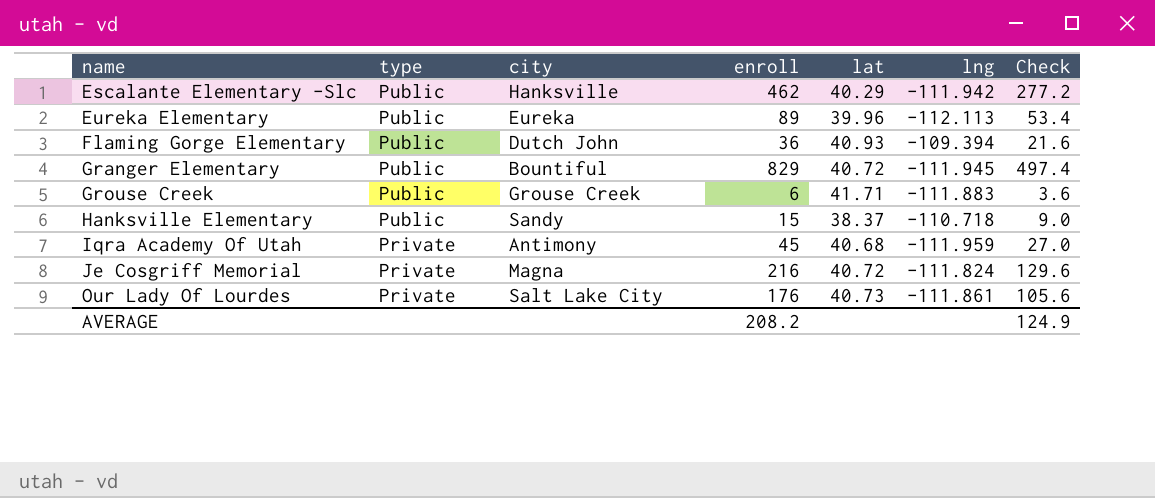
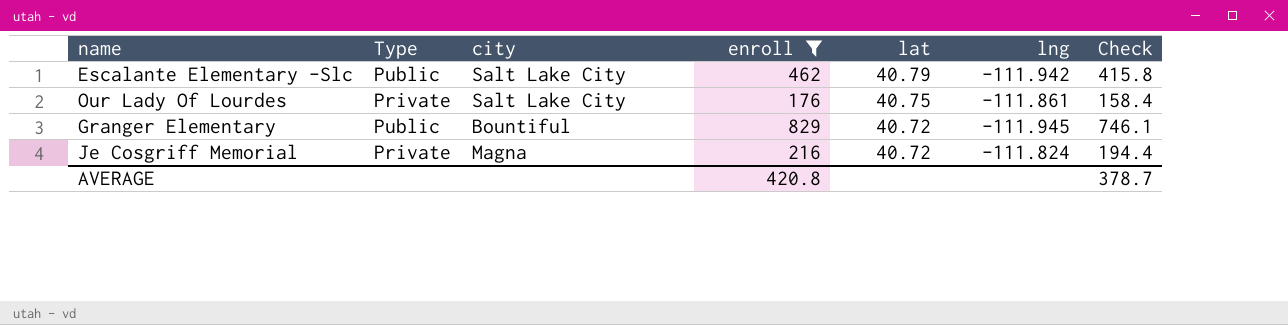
filter: none -> enroll >= 176
row order: name ascending -> lat descending
column name: type -> Type
column Check | formula: [enroll] * 0.6 -> [enroll] * 0.9
Escalante Elementary -Slc | city: Hanksville -> Salt Lake City
Escalante Elementary -Slc | lat: 40.29 -> 40.79
Our Lady Of Lourdes | lat: 40.73 -> 40.75
AVERAGE | enroll: 208.2 -> 420.8
AVERAGE | Check: 124.9 -> 378.7

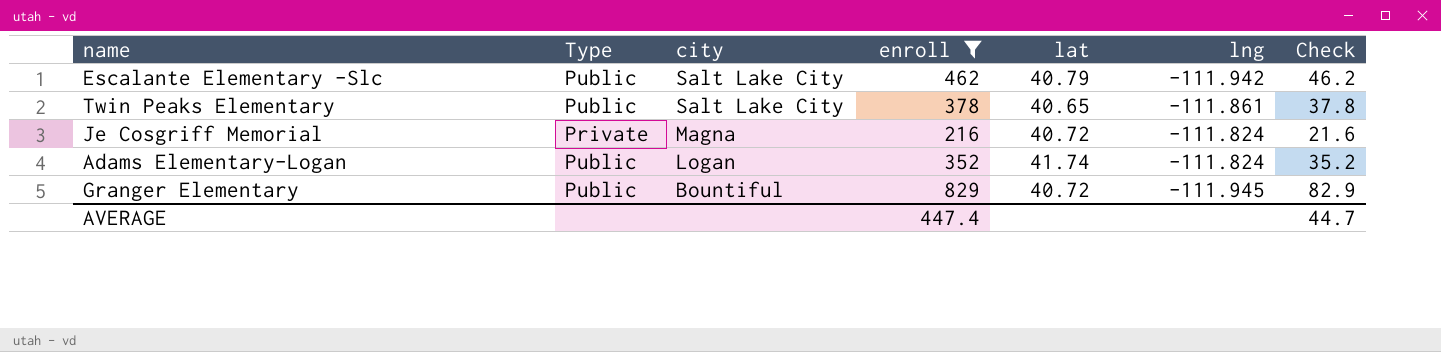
row order: lat descending -> city descending
column Check | formula: [enroll] * 0.9 -> [enroll] * 0.1
row Our Lady Of Lourdes: Private | Salt Lake City | 176 | 40.75 | -111.861 | 158.4 -> none
row Twin Peaks Elementary: none -> Public | Salt Lake City | 378 | 40.65 | -111.861 | 37.8
row Adams Elementary-Logan: none -> Public | Logan | 352 | 41.74 | -111.824 | 35.2
AVERAGE | enroll: 420.8 -> 447.4
AVERAGE | Check: 378.7 -> 44.7

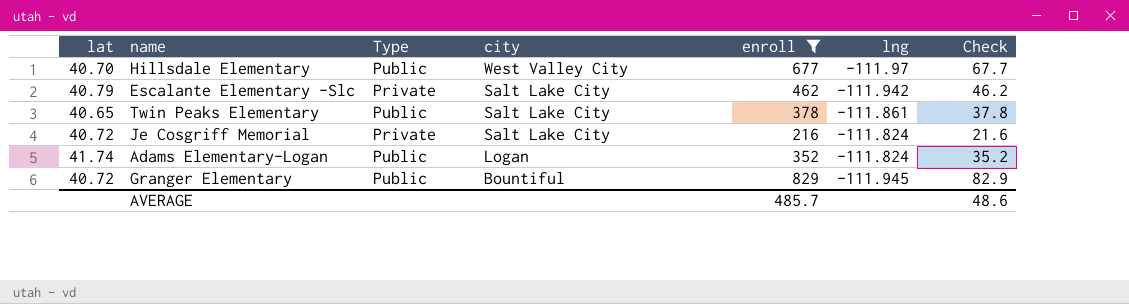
column lat | position: 5 -> 1
row Hillsdale Elementary: none -> 40.70 | Public | West Valley City | 677 | -111.97 | 67.7
Escalante Elementary -Slc | Type: Public -> Private
Je Cosgriff Memorial | city: Magna -> Salt Lake City
AVERAGE | enroll: 447.4 -> 485.7
AVERAGE | Check: 44.7 -> 48.6

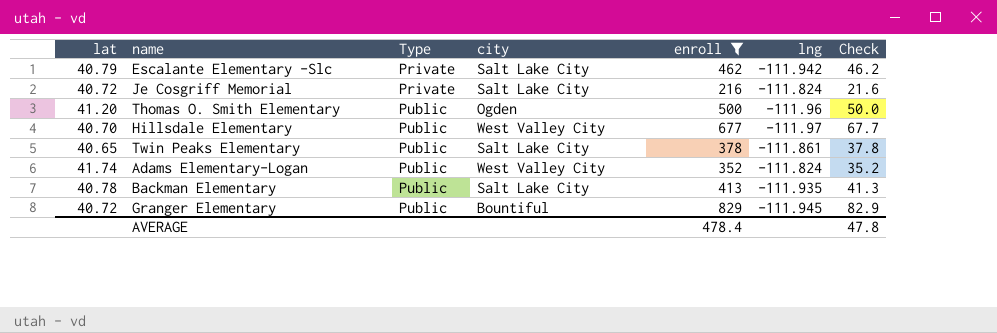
row order: city descending -> Type ascending
row Thomas O. Smith Elementary: none -> 41.20 | Public | Ogden | 500 | -111.96 | 50.0
Adams Elementary-Logan | city: Logan -> West Valley City
row Backman Elementary: none -> 40.78 | Public | Salt Lake City | 413 | -111.935 | 41.3
AVERAGE | enroll: 485.7 -> 478.4
AVERAGE | Check: 48.6 -> 47.8

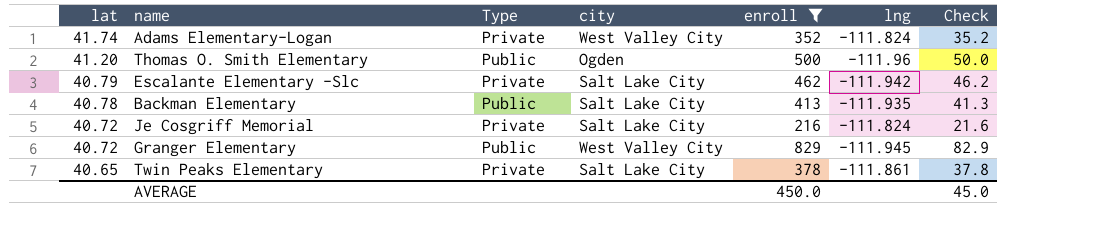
row order: Type ascending -> lat descending
row Hillsdale Elementary: 40.70 | Public | West Valley City | 677 | -111.97 | 67.7 -> none
Adams Elementary-Logan | Type: Public -> Private
Granger Elementary | city: Bountiful -> West Valley City
Twin Peaks Elementary | Type: Public -> Private
AVERAGE | enroll: 478.4 -> 450.0
AVERAGE | Check: 47.8 -> 45.0

